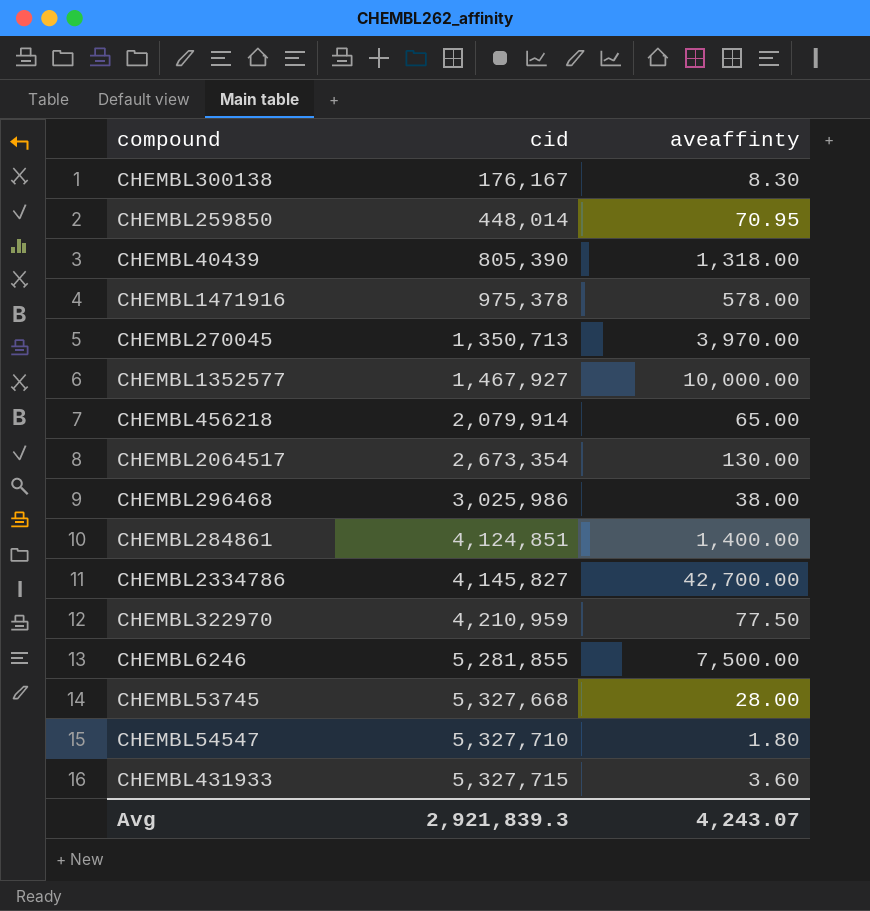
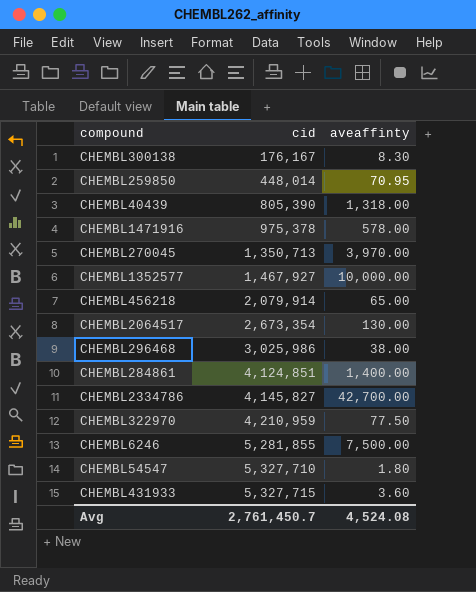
row CHEMBL53745: 5,327,668 | 28.00 -> none
Avg | cid: 2,921,839.3 -> 2,761,450.7
Avg | aveaffinty: 4,243.07 -> 4,524.08

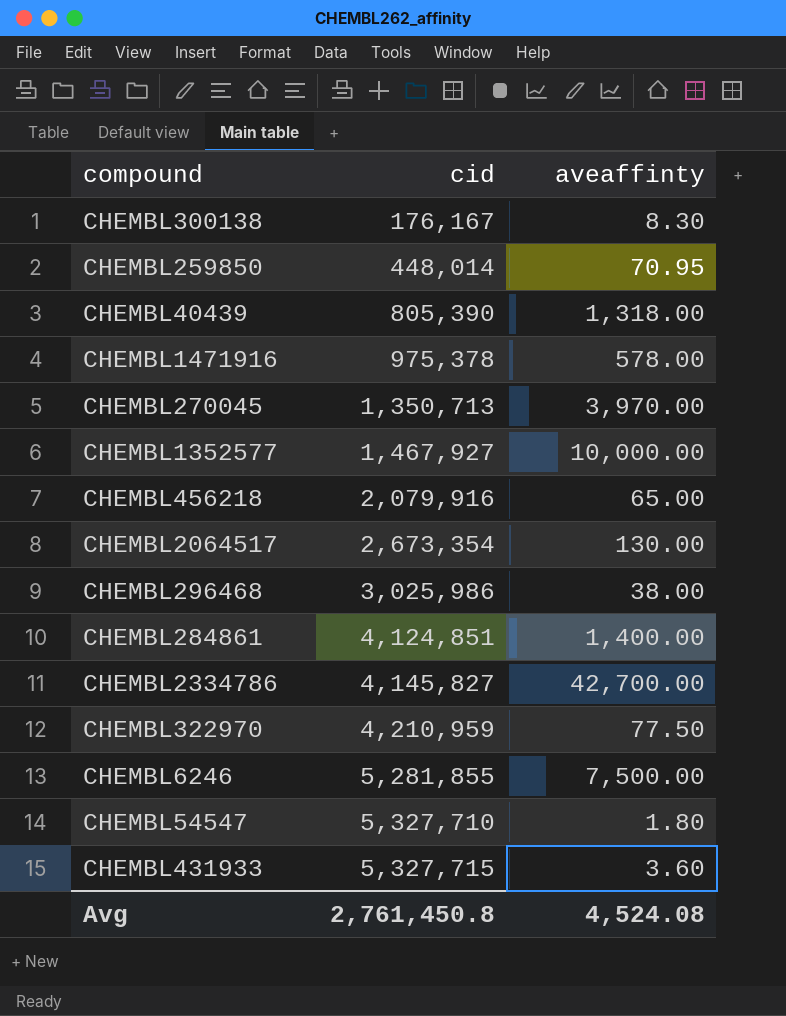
CHEMBL456218 | cid: 2,079,914 -> 2,079,916
Avg | cid: 2,761,450.7 -> 2,761,450.8

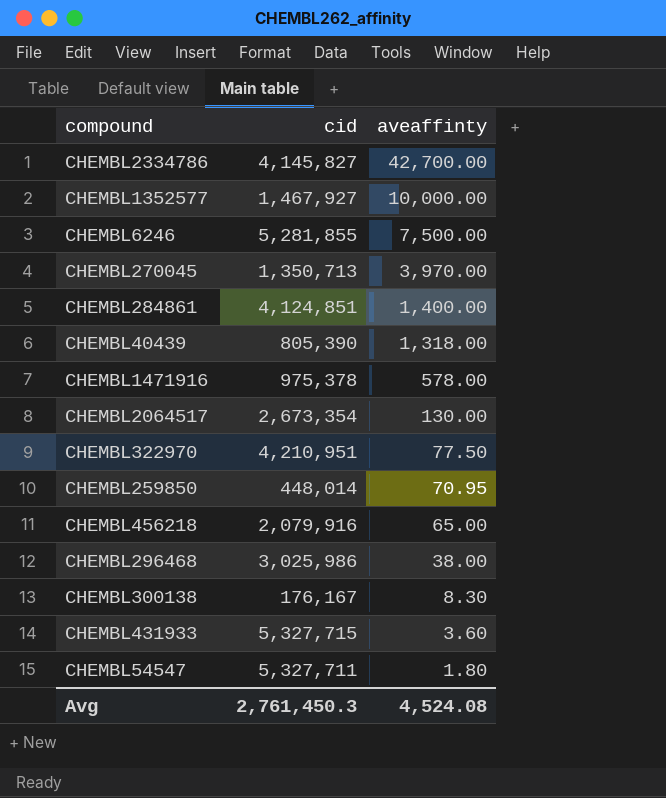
row order: cid ascending -> aveaffinty descending
CHEMBL322970 | cid: 4,210,959 -> 4,210,951
CHEMBL54547 | cid: 5,327,710 -> 5,327,711
Avg | cid: 2,761,450.8 -> 2,761,450.3

